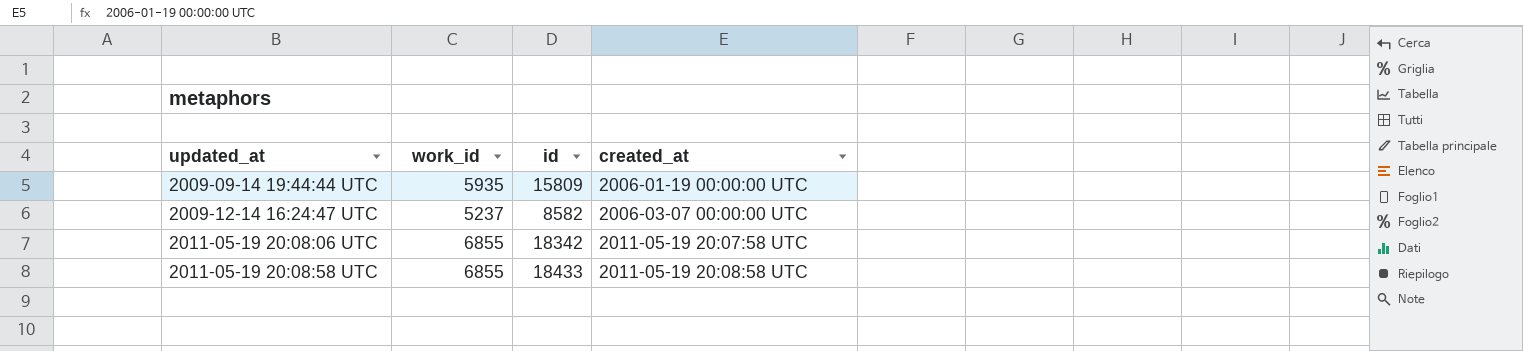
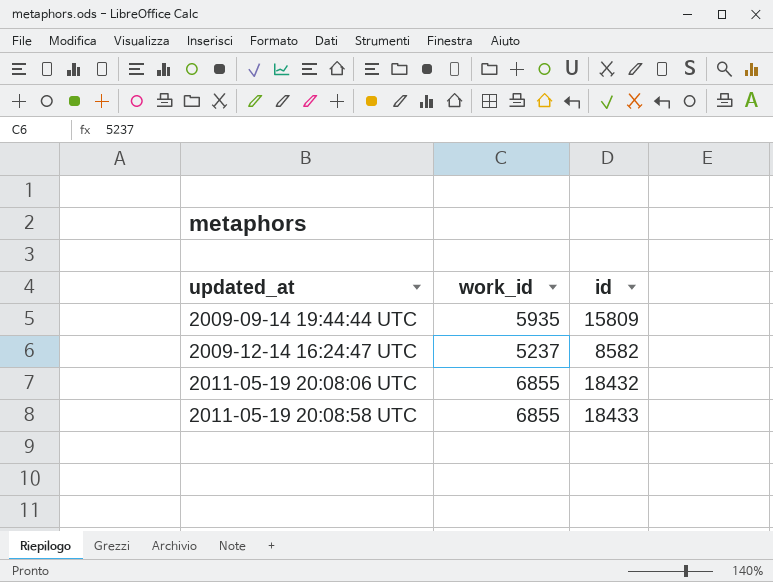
column created_at | position: 4 -> none
2011-05-19 20:08:06 UTC | id: 18342 -> 18432

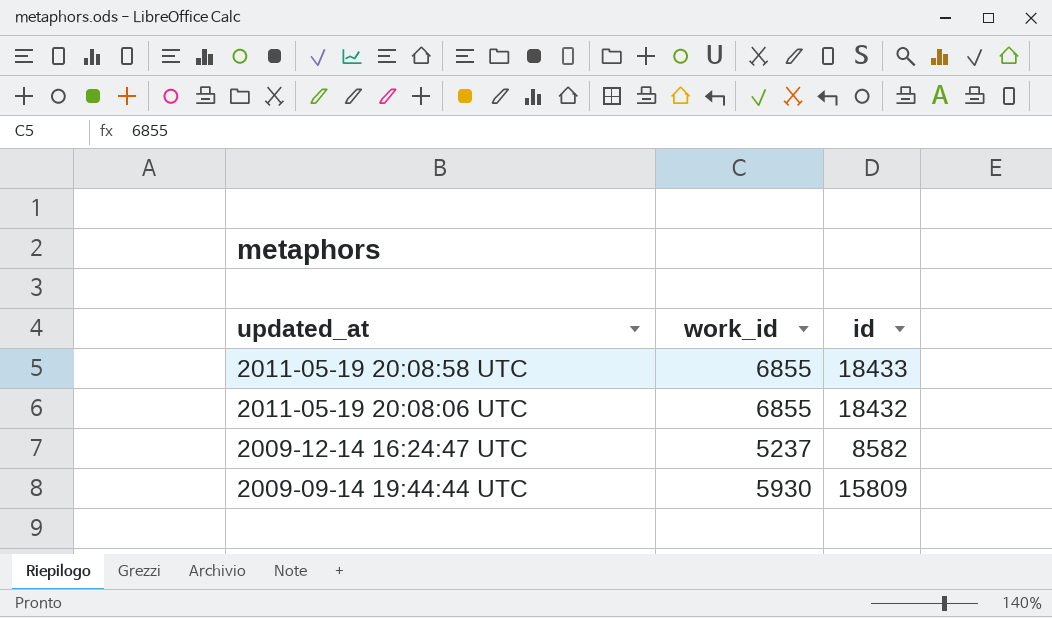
row order: updated_at ascending -> updated_at descending
2009-09-14 19:44:44 UTC | work_id: 5935 -> 5930

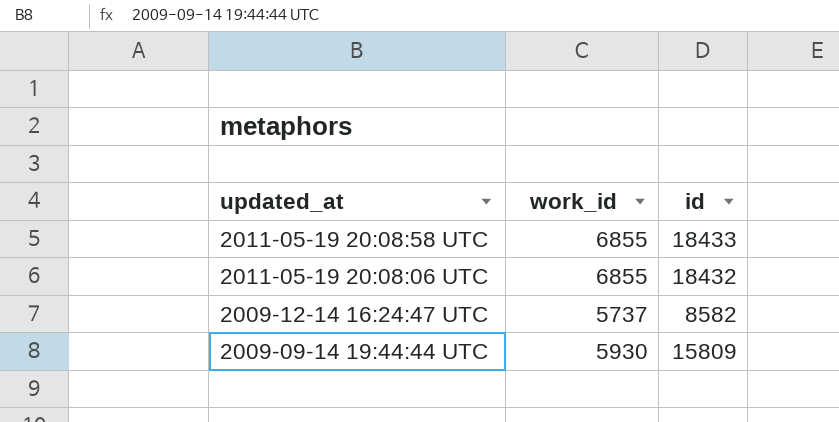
2009-12-14 16:24:47 UTC | work_id: 5237 -> 5737

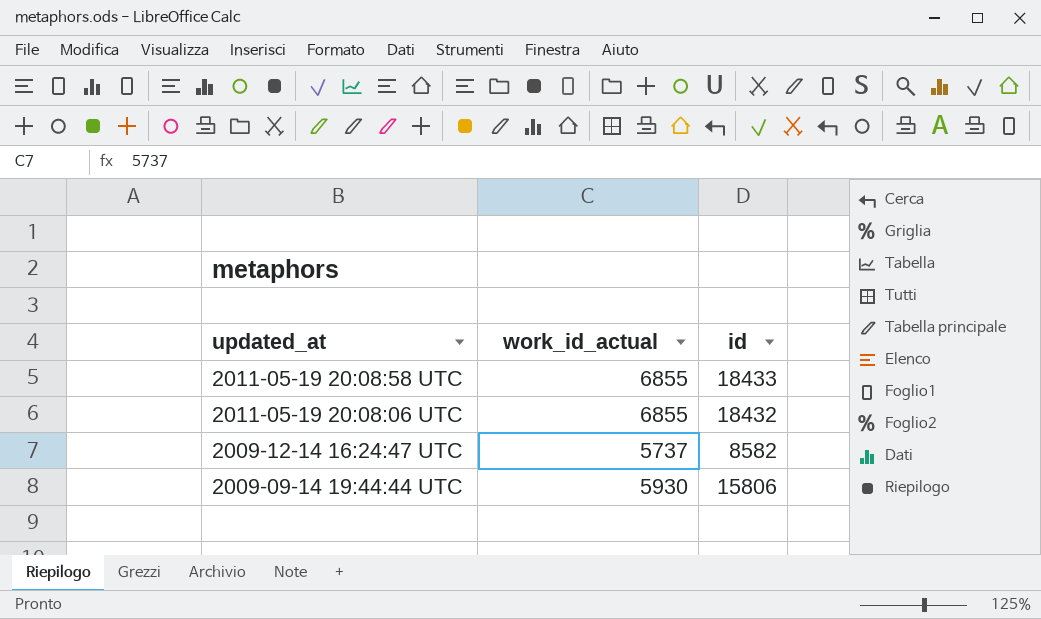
column name: work_id -> work_id_actual
2009-09-14 19:44:44 UTC | id: 15809 -> 15806

